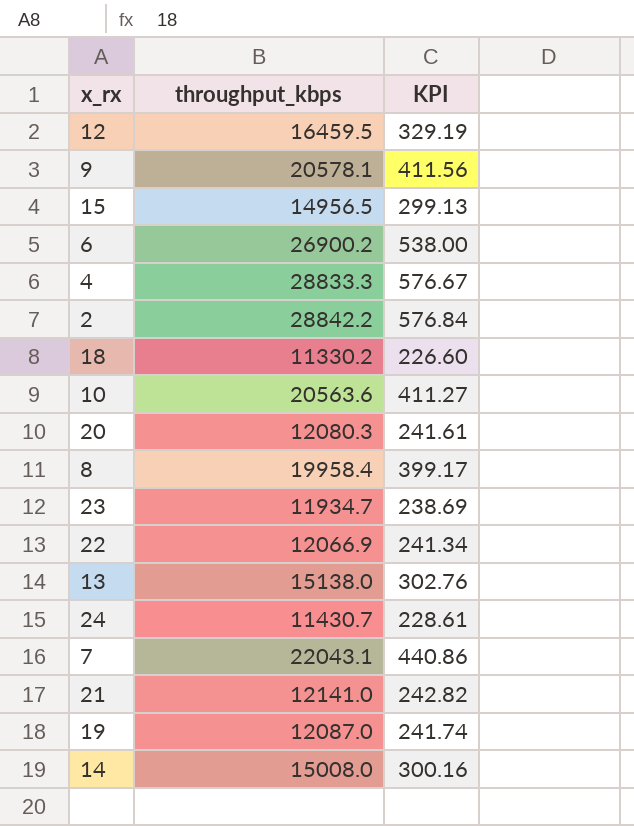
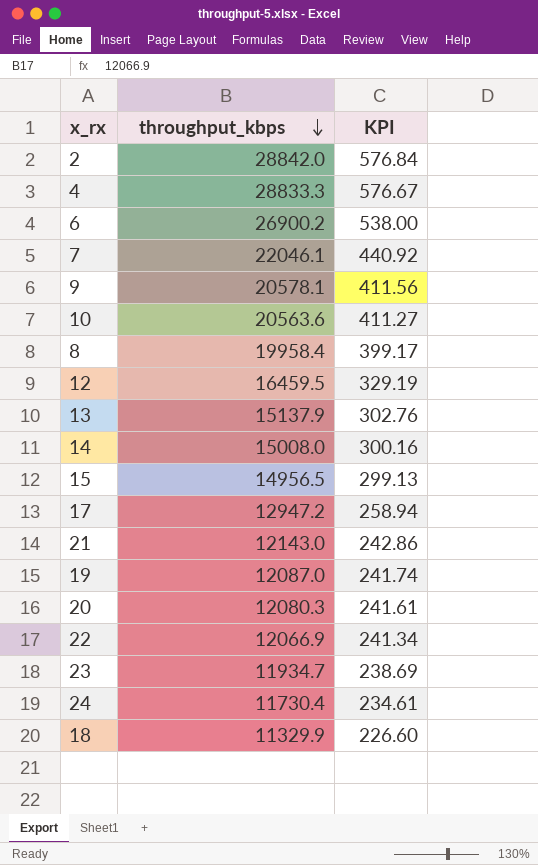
row order: none -> throughput_kbps descending
2 | throughput_kbps: 28842.2 -> 28842.0
7 | throughput_kbps: 22043.1 -> 22046.1
7 | KPI: 440.86 -> 440.92
13 | throughput_kbps: 15138.0 -> 15137.9
row 17: none -> 12947.2 | 258.94
21 | throughput_kbps: 12141.0 -> 12143.0
21 | KPI: 242.82 -> 242.86
24 | throughput_kbps: 11430.7 -> 11730.4
24 | KPI: 228.61 -> 234.61
18 | throughput_kbps: 11330.2 -> 11329.9

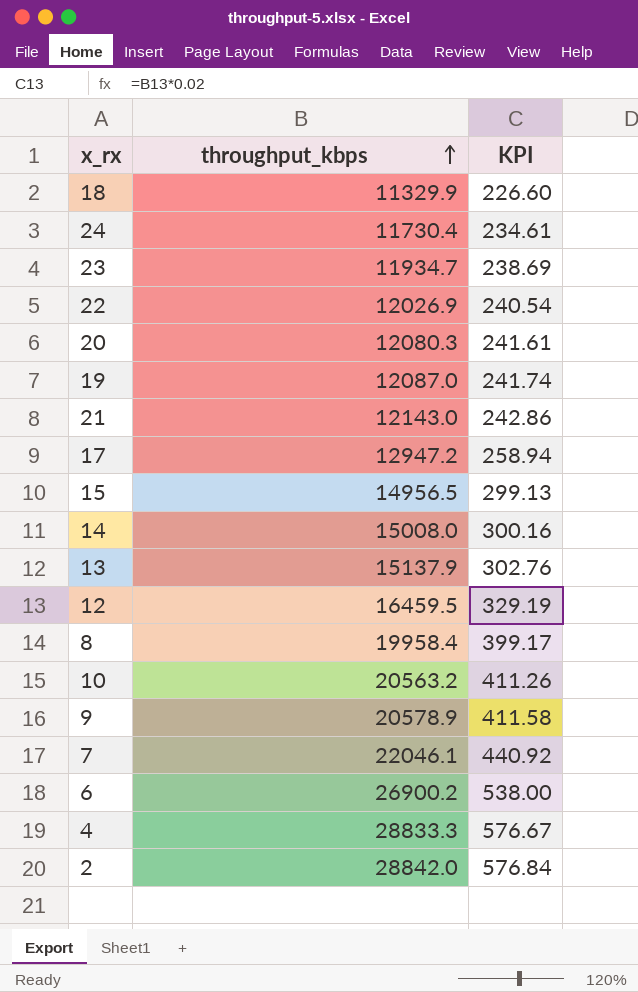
row order: throughput_kbps descending -> throughput_kbps ascending
22 | throughput_kbps: 12066.9 -> 12026.9
22 | KPI: 241.34 -> 240.54
10 | throughput_kbps: 20563.6 -> 20563.2
10 | KPI: 411.27 -> 411.26
9 | throughput_kbps: 20578.1 -> 20578.9
9 | KPI: 411.56 -> 411.58

